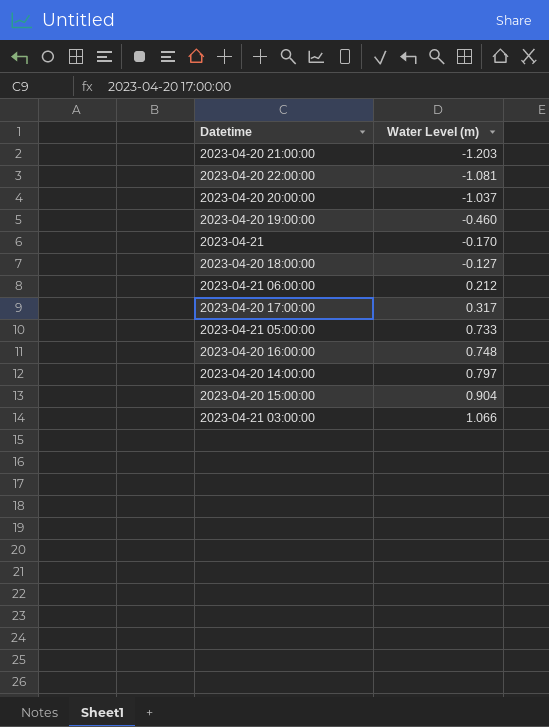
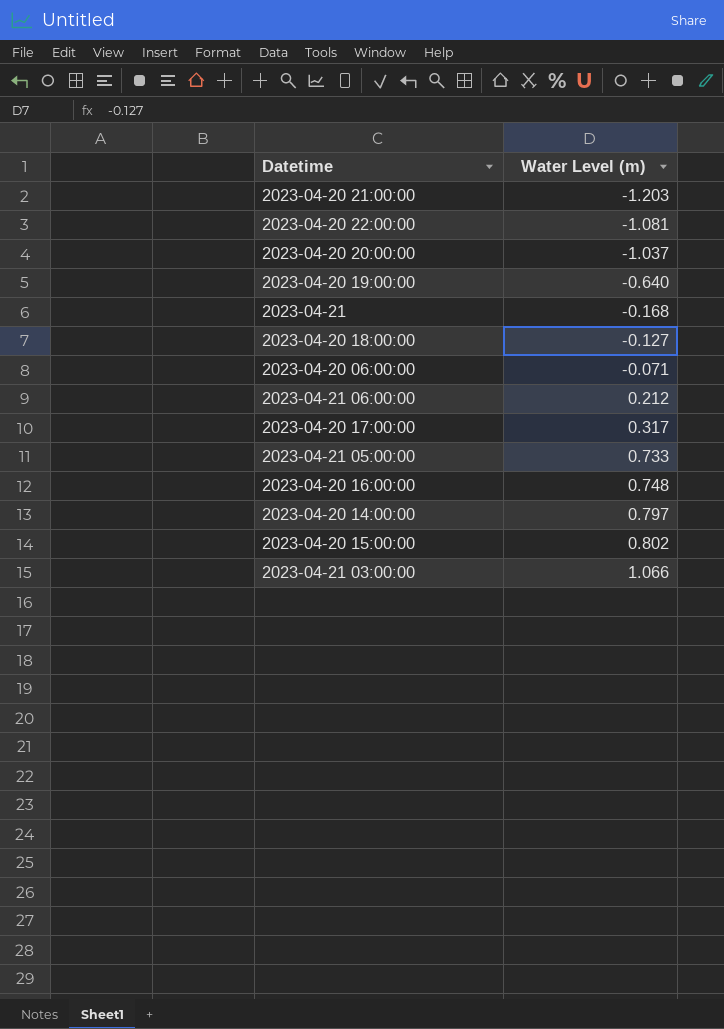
2023-04-20 19:00:00 | Water Level (m): -0.460 -> -0.640
2023-04-21 | Water Level (m): -0.170 -> -0.168
row 2023-04-20 06:00:00: none -> -0.071
2023-04-20 15:00:00 | Water Level (m): 0.904 -> 0.802

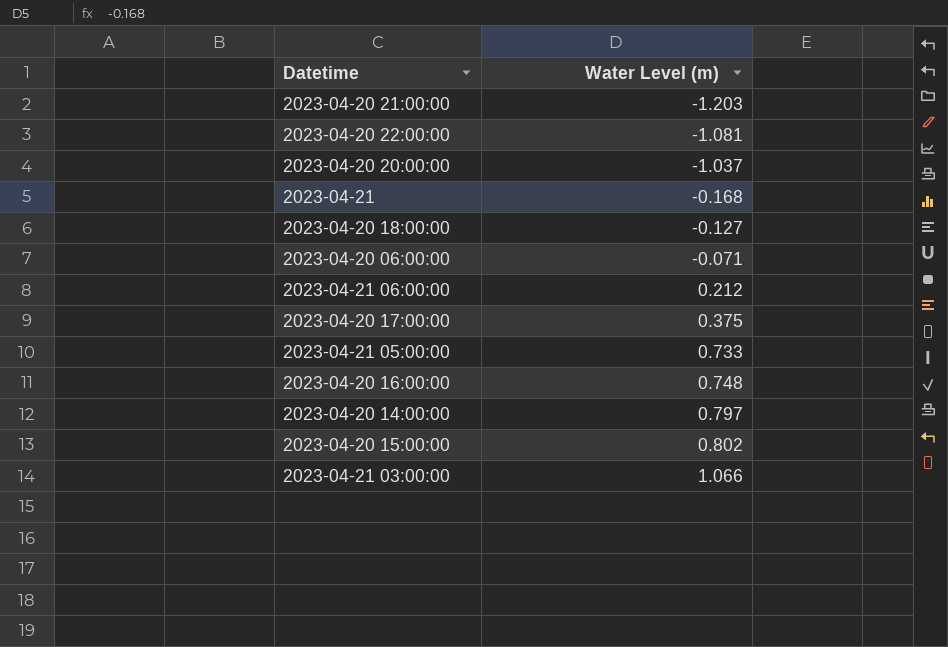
row 2023-04-20 19:00:00: -0.640 -> none
2023-04-20 17:00:00 | Water Level (m): 0.317 -> 0.375

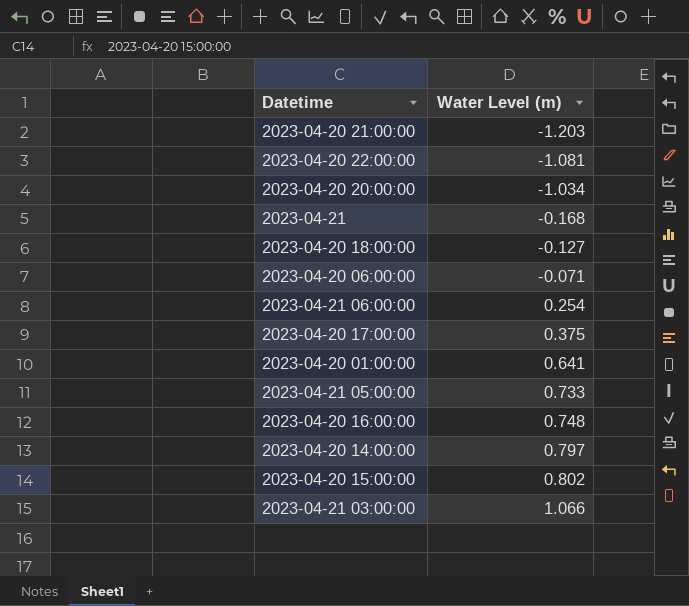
2023-04-20 20:00:00 | Water Level (m): -1.037 -> -1.034
2023-04-21 06:00:00 | Water Level (m): 0.212 -> 0.254
row 2023-04-20 01:00:00: none -> 0.641

